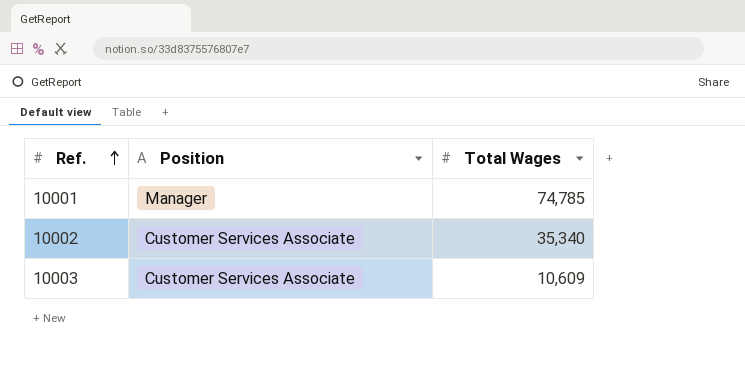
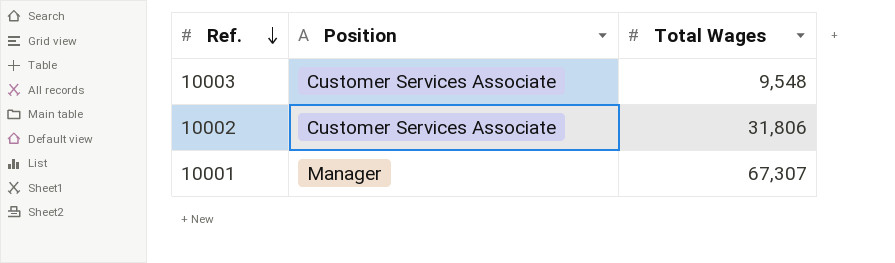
row order: Ref. ascending -> Ref. descending
10003 | Total Wages: 10,609 -> 9,548
10002 | Total Wages: 35,340 -> 31,806
10001 | Total Wages: 74,785 -> 67,307

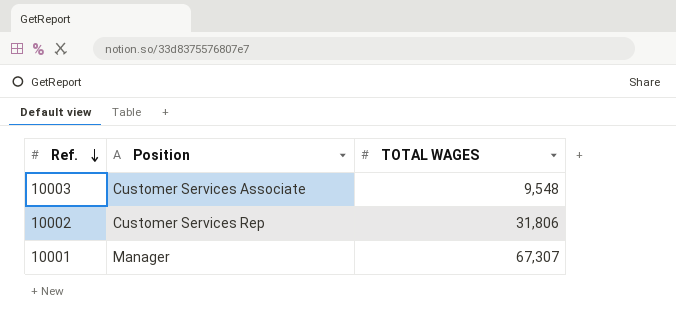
column name: Total Wages -> TOTAL WAGES
10002 | Position: Customer Services Associate -> Customer Services Rep

